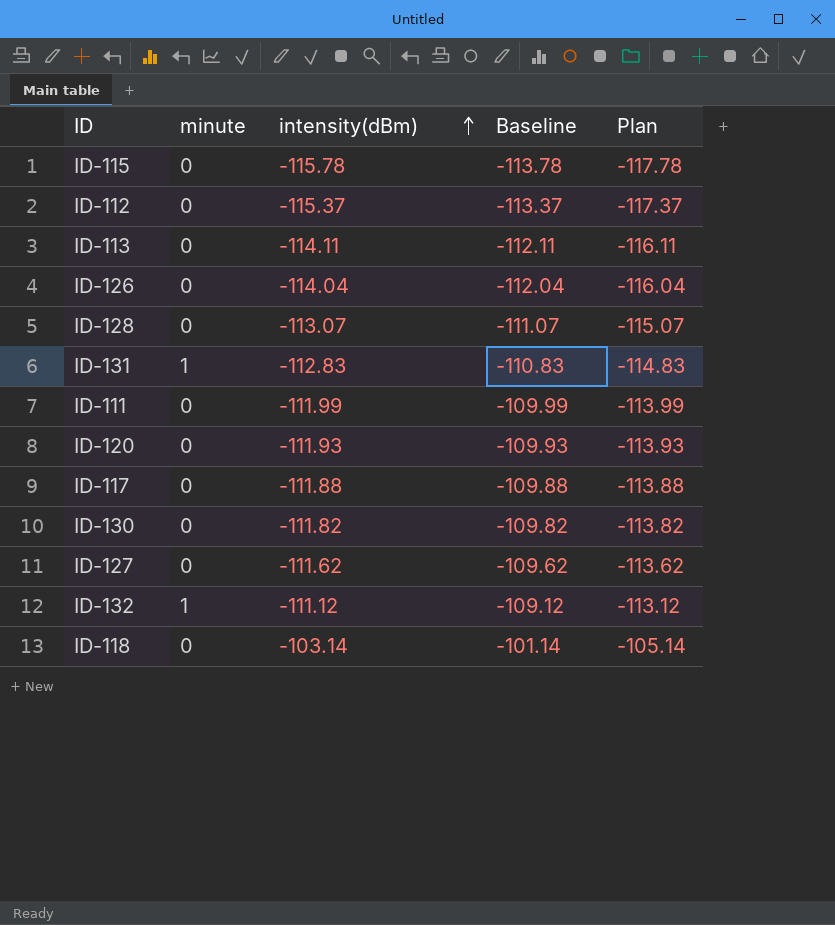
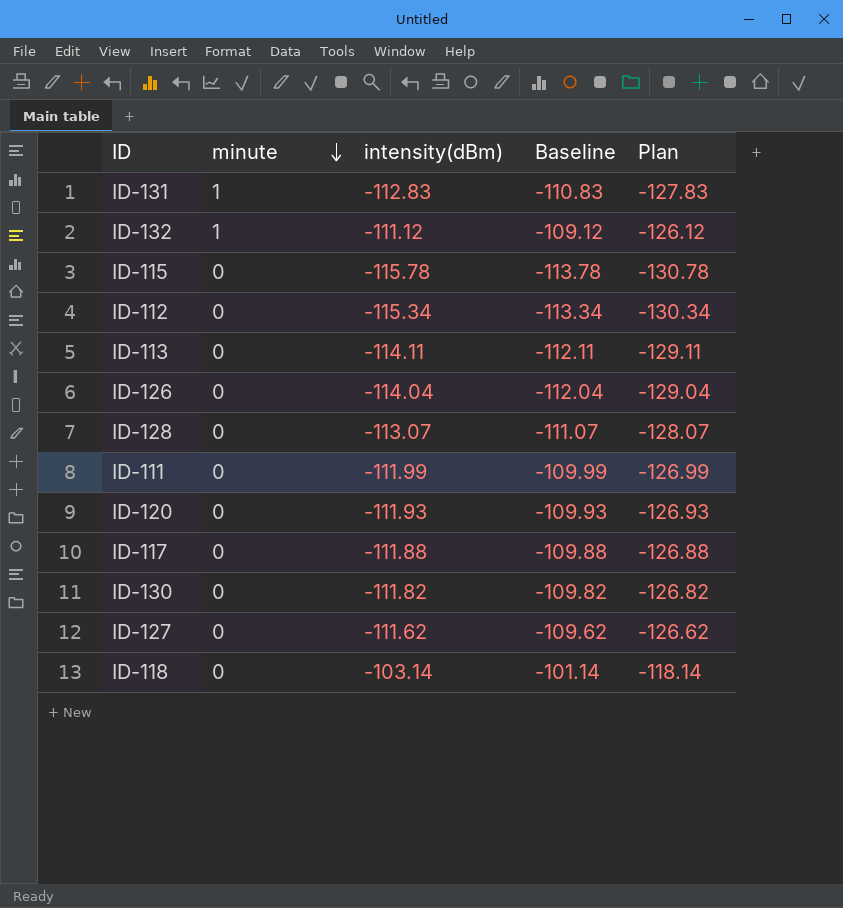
row order: intensity(dBm) ascending -> minute descending
column Plan | formula: [intensity(dBm)] - 2 -> [intensity(dBm)] - 15
ID-112 | intensity(dBm): -115.37 -> -115.34
ID-112 | Baseline: -113.37 -> -113.34

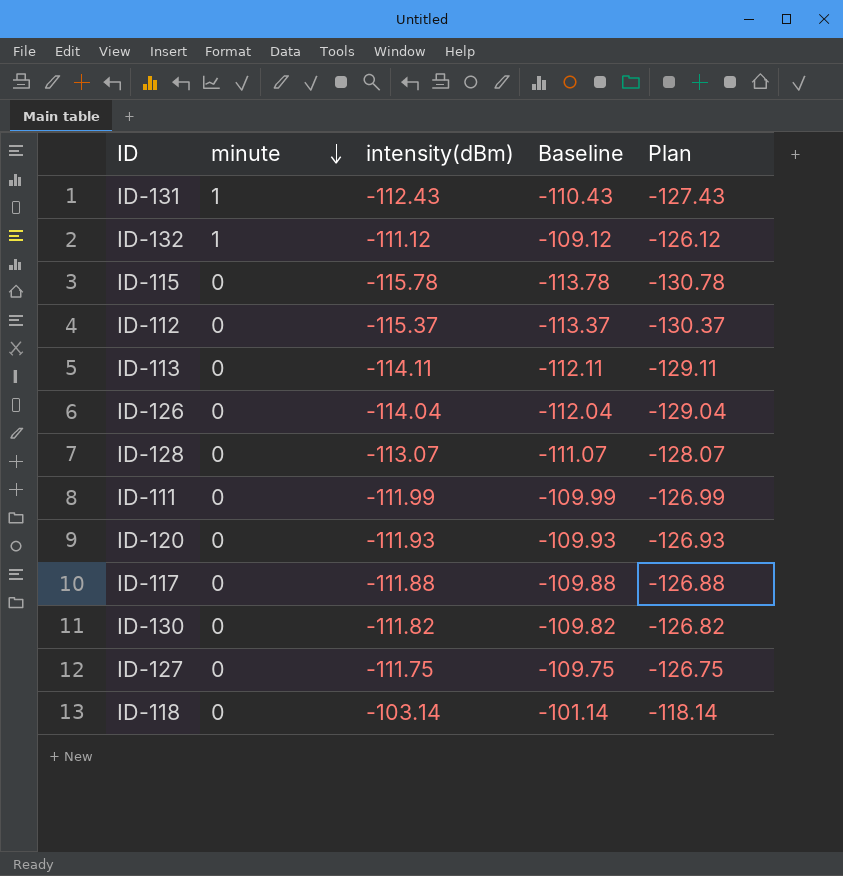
ID-131 | intensity(dBm): -112.83 -> -112.43
ID-131 | Baseline: -110.83 -> -110.43
ID-131 | Plan: -127.83 -> -127.43
ID-112 | intensity(dBm): -115.34 -> -115.37
ID-112 | Baseline: -113.34 -> -113.37
ID-112 | Plan: -130.34 -> -130.37
ID-127 | intensity(dBm): -111.62 -> -111.75
ID-127 | Baseline: -109.62 -> -109.75
ID-127 | Plan: -126.62 -> -126.75

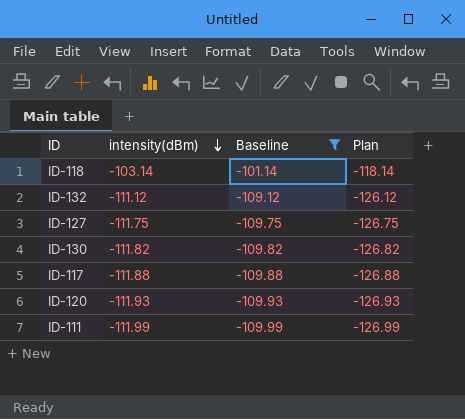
filter: none -> Baseline >= -109.99
row order: minute descending -> intensity(dBm) descending
column minute | position: 2 -> none

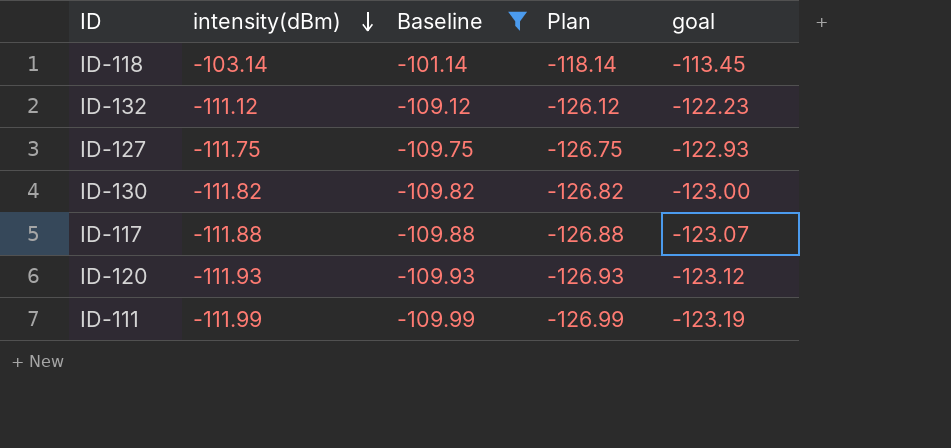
column goal | formula: none -> [intensity(dBm)] * 1.1

